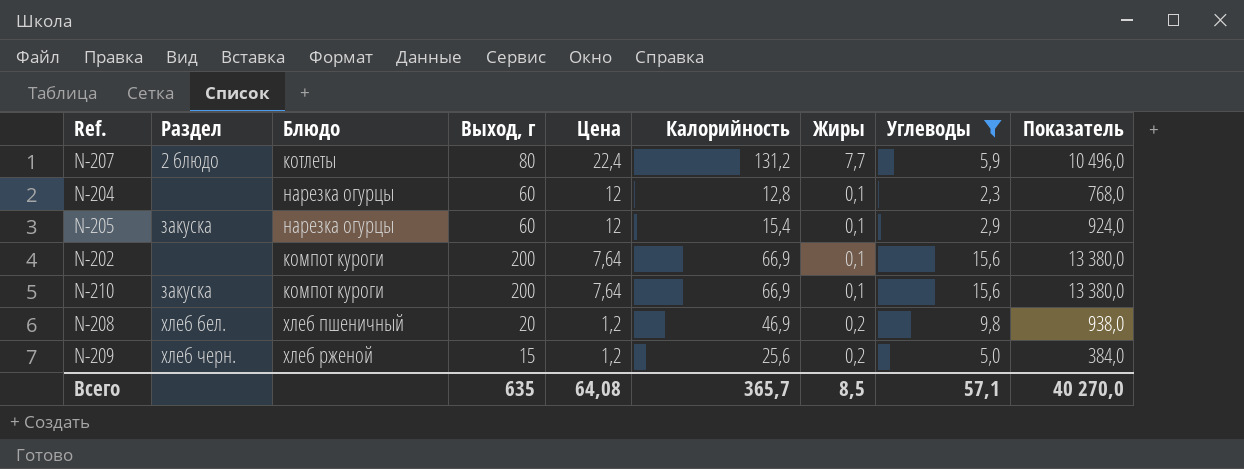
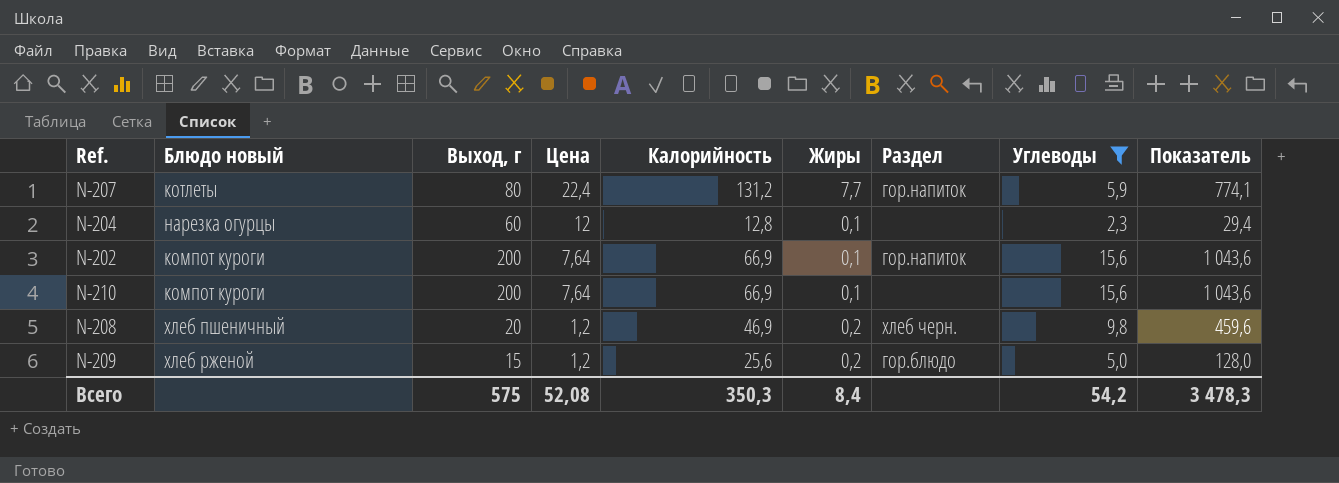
column name: Блюдо -> Блюдо новый
column Раздел | position: 2 -> 7
column Показатель | formula: [Выход, г] * [Калорийность] -> [Калорийность] * [Углеводы]
row N-205: закуска | нарезка огурцы | 60 | 12 | 15,4 | 0,1 | 2,9 | 924,0 -> none
N-207 | Раздел: 2 блюдо -> гор.напиток
N-202 | Раздел: none -> гор.напиток
N-210 | Раздел: закуска -> none
N-208 | Раздел: хлеб бел. -> хлеб черн.
N-209 | Раздел: хлеб черн. -> гор.блюдо
Всего | Выход, г: 635 -> 575
Всего | Цена: 64,08 -> 52,08
Всего | Калорийность: 365,7 -> 350,3
Всего | Жиры: 8,5 -> 8,4
Всего | Углеводы: 57,1 -> 54,2
Всего | Показатель: 40 270,0 -> 3 478,3

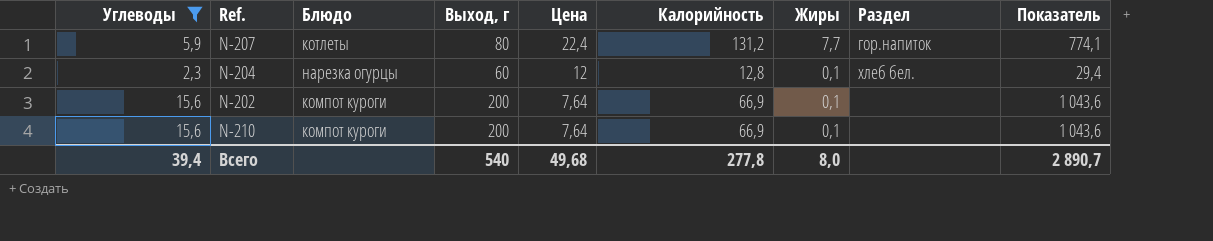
column Углеводы | position: 8 -> 1
column name: Блюдо новый -> Блюдо
row N-208: хлеб пшеничный | 20 | 1,2 | 46,9 | 0,2 | хлеб черн. | 9,8 | 459,6 -> none
row N-209: хлеб рженой | 15 | 1,2 | 25,6 | 0,2 | гор.блюдо | 5,0 | 128,0 -> none
N-204 | Раздел: none -> хлеб бел.
N-202 | Раздел: гор.напиток -> none
Всего | Углеводы: 54,2 -> 39,4
Всего | Выход, г: 575 -> 540
Всего | Цена: 52,08 -> 49,68
Всего | Калорийность: 350,3 -> 277,8
Всего | Жиры: 8,4 -> 8,0
Всего | Показатель: 3 478,3 -> 2 890,7

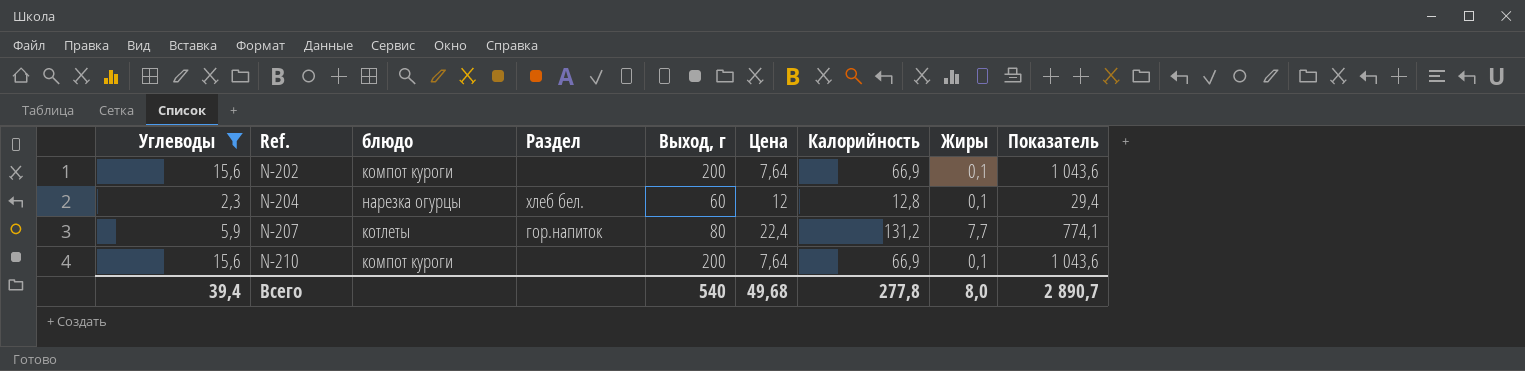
row order: Цена descending -> Ref. ascending
column name: Блюдо -> блюдо
column Раздел | position: 8 -> 4

